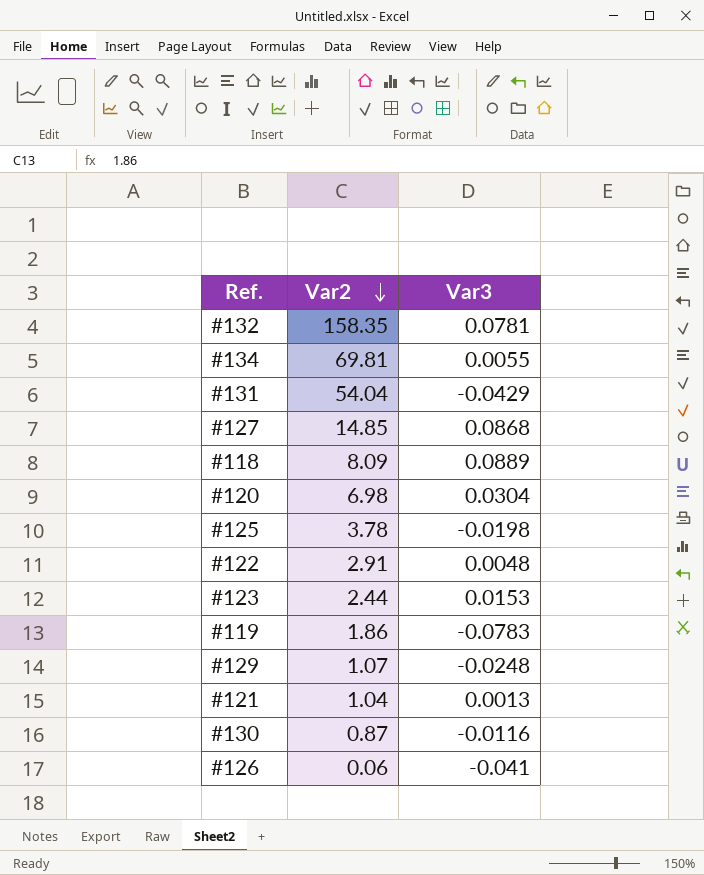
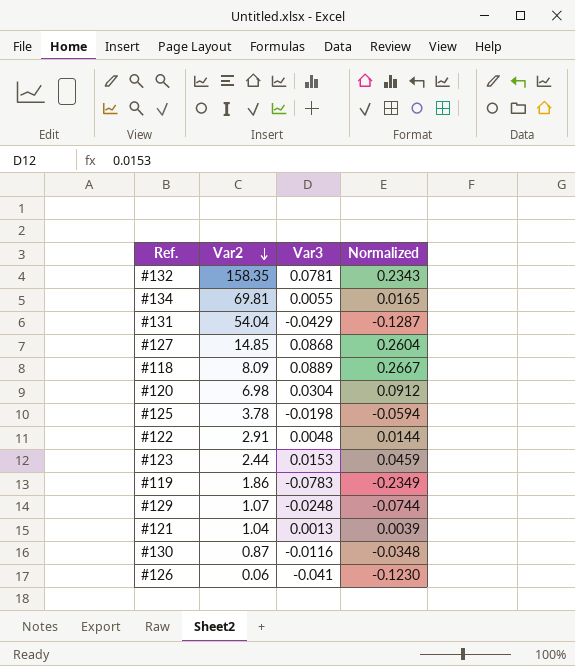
column Normalized | formula: none -> [Var3] * 3

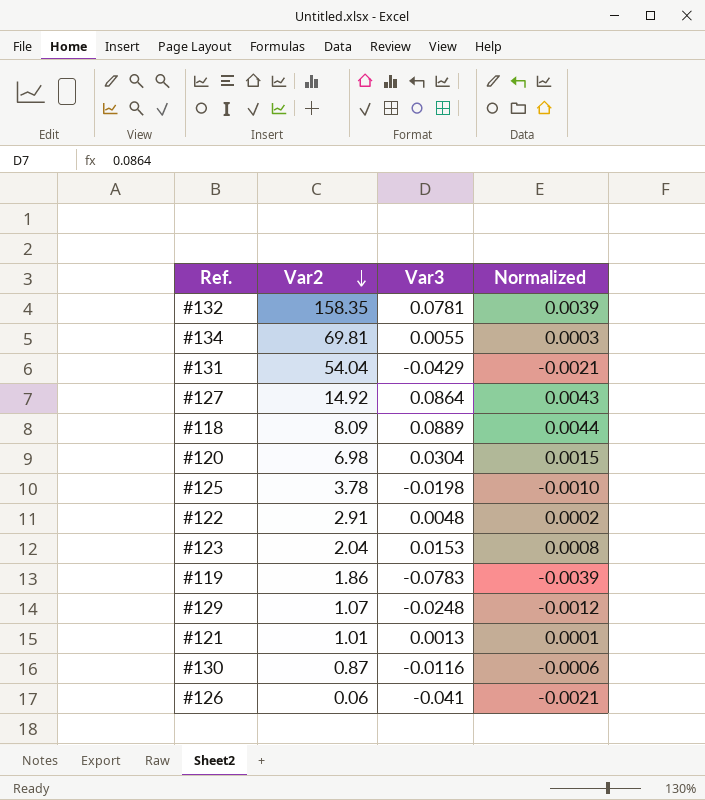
column Normalized | formula: [Var3] * 3 -> [Var3] * 0.05
#127 | Var2: 14.85 -> 14.92
#127 | Var3: 0.0868 -> 0.0864
#123 | Var2: 2.44 -> 2.04
#121 | Var2: 1.04 -> 1.01

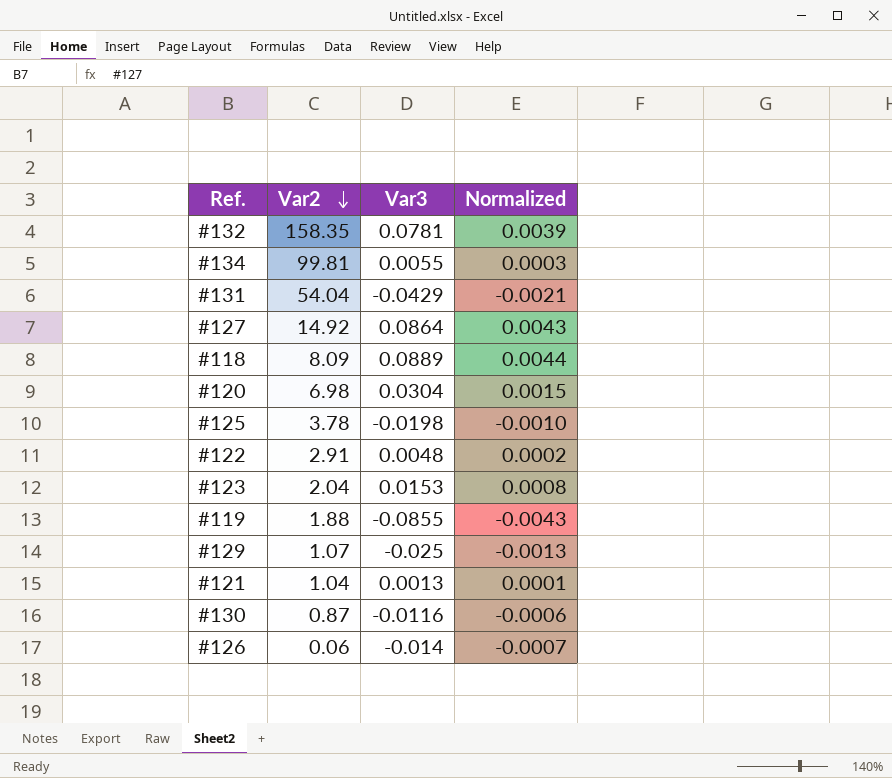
#134 | Var2: 69.81 -> 99.81
#119 | Var2: 1.86 -> 1.88
#119 | Var3: -0.0783 -> -0.0855
#119 | Normalized: -0.0039 -> -0.0043
#129 | Var3: -0.0248 -> -0.025
#129 | Normalized: -0.0012 -> -0.0013
#121 | Var2: 1.01 -> 1.04
#126 | Var3: -0.041 -> -0.014
#126 | Normalized: -0.0021 -> -0.0007

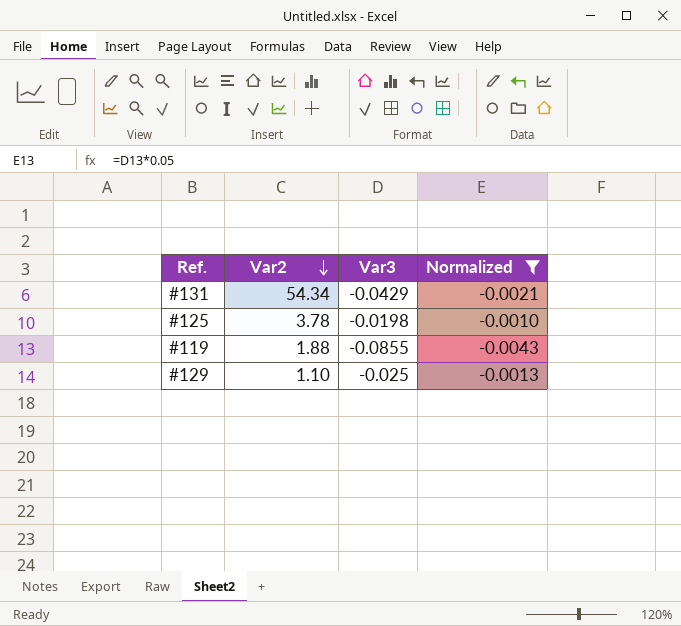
filter: none -> Normalized <= -0.0010
#131 | Var2: 54.04 -> 54.34
#129 | Var2: 1.07 -> 1.10

